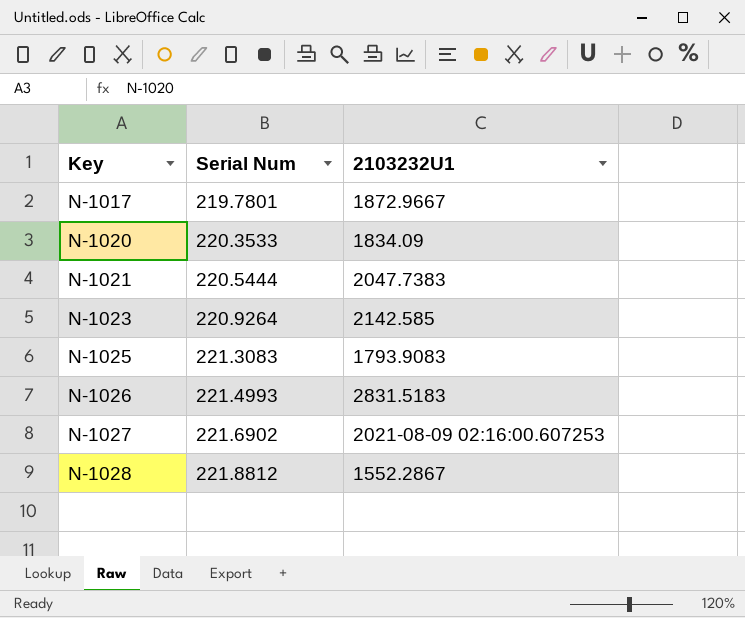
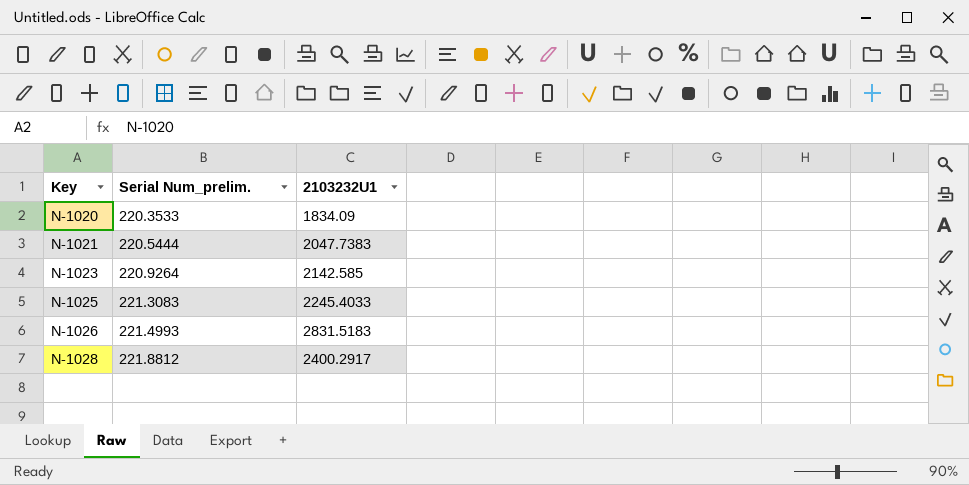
column name: Serial Num -> Serial Num_prelim.
row N-1017: 219.7801 | 1872.9667 -> none
row N-1027: 221.6902 | 2021-08-09 02:16:00.607253 -> none
N-1025 | 2103232U1: 1793.9083 -> 2245.4033
N-1028 | 2103232U1: 1552.2867 -> 2400.2917

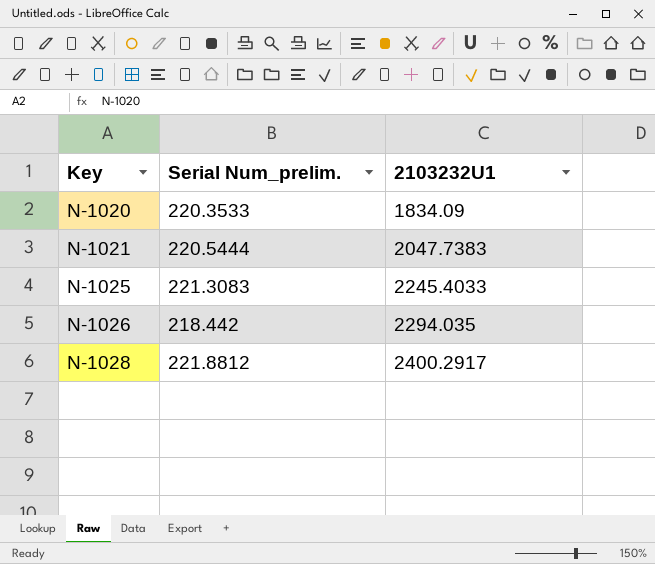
row N-1023: 220.9264 | 2142.585 -> none
N-1026 | Serial Num_prelim.: 221.4993 -> 218.442
N-1026 | 2103232U1: 2831.5183 -> 2294.035

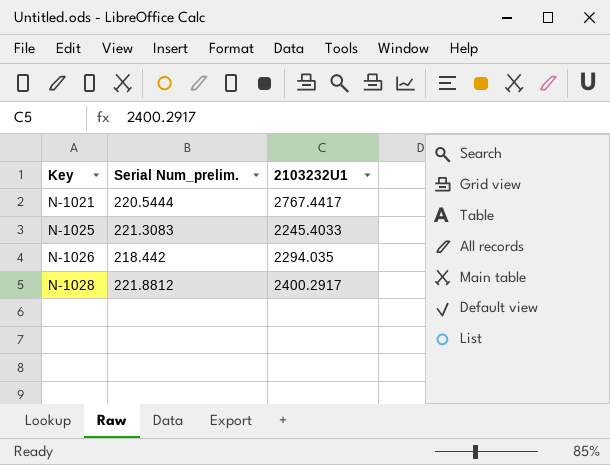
row N-1020: 220.3533 | 1834.09 -> none
N-1021 | 2103232U1: 2047.7383 -> 2767.4417

